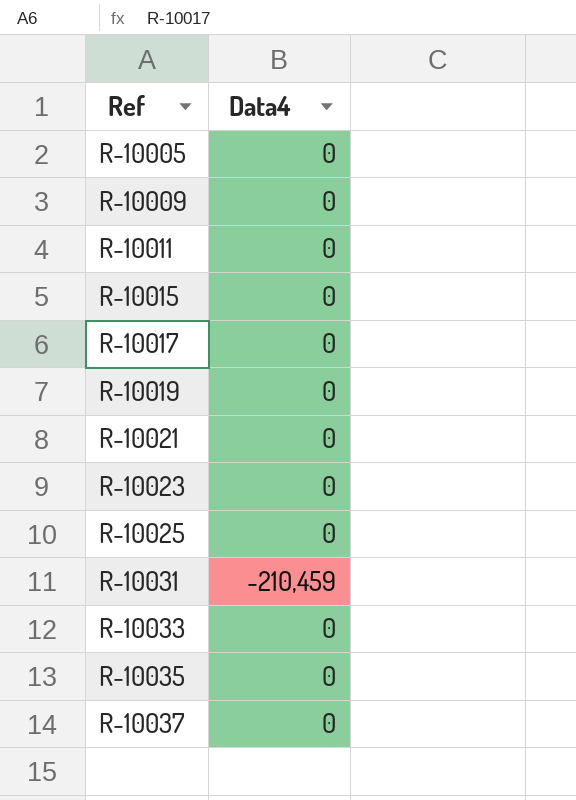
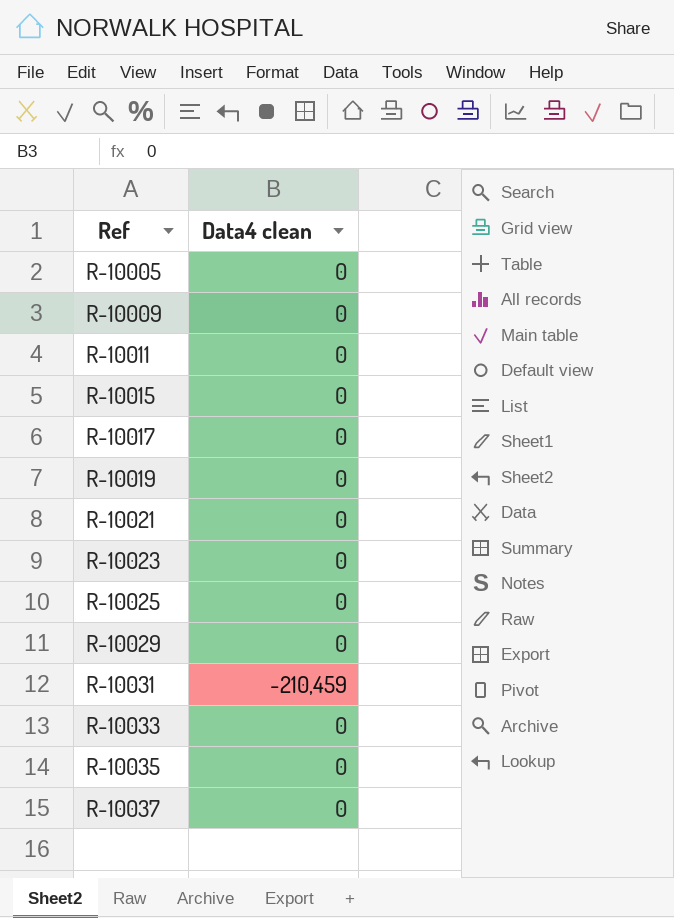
column name: Data4 -> Data4 clean
row R-10029: none -> 0

